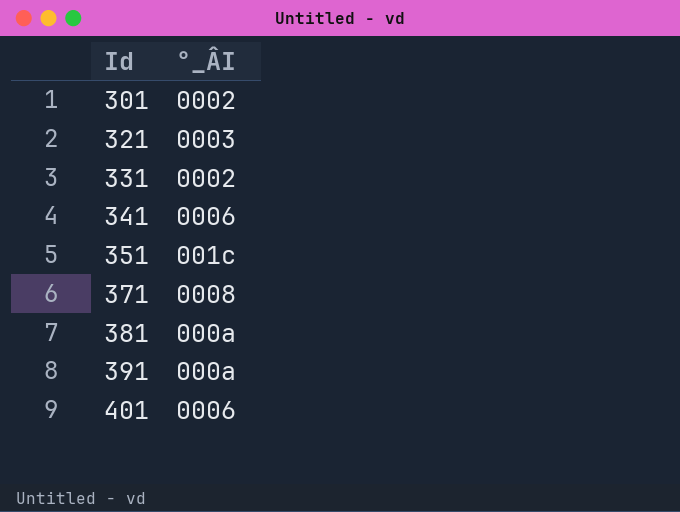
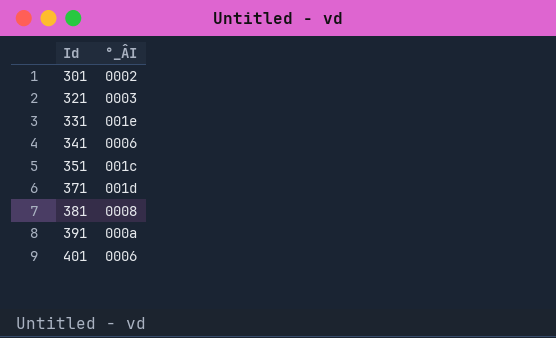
331 | °_ÂI: 0002 -> 001e
371 | °_ÂI: 0008 -> 001d
381 | °_ÂI: 000a -> 0008

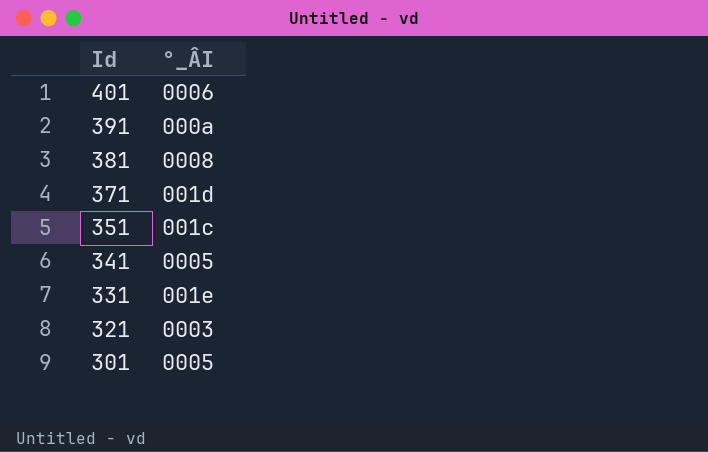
row order: Id ascending -> Id descending
341 | °_ÂI: 0006 -> 0005
301 | °_ÂI: 0002 -> 0005

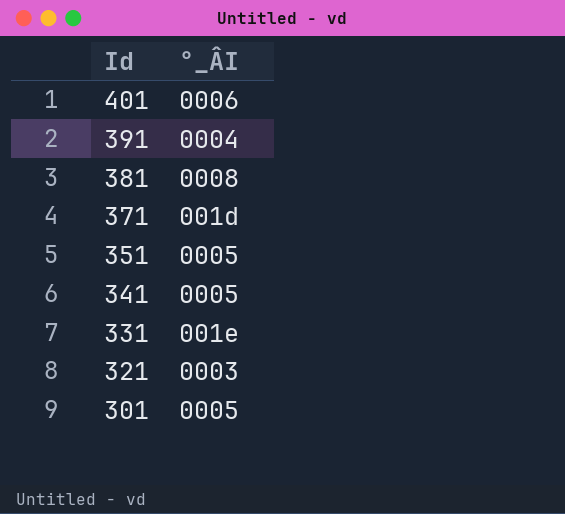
391 | °_ÂI: 000a -> 0004
351 | °_ÂI: 001c -> 0005

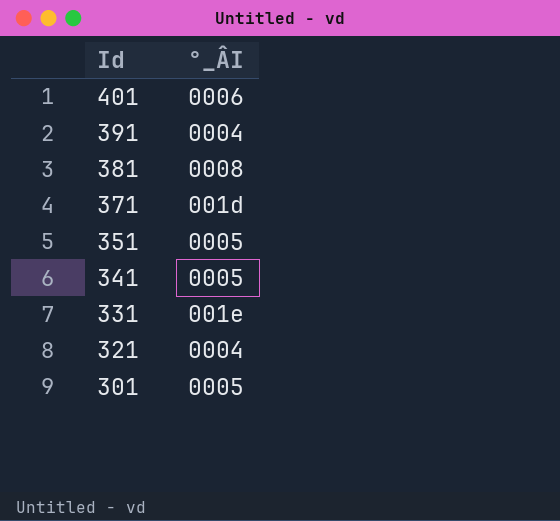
321 | °_ÂI: 0003 -> 0004

